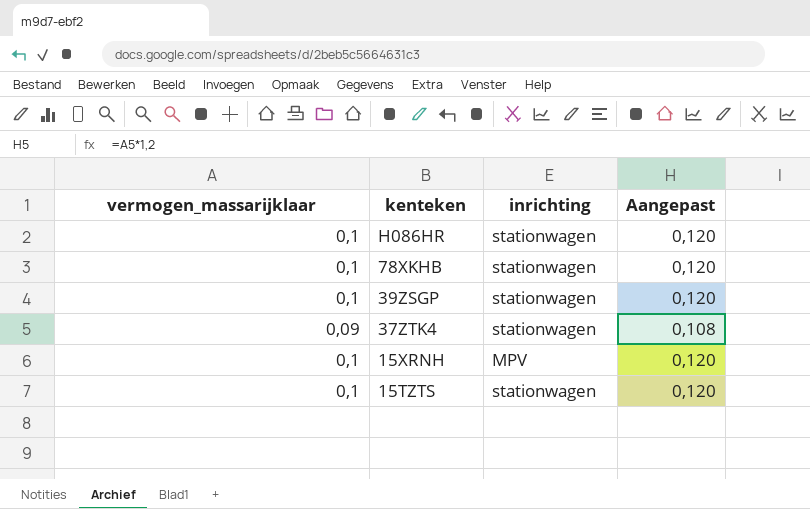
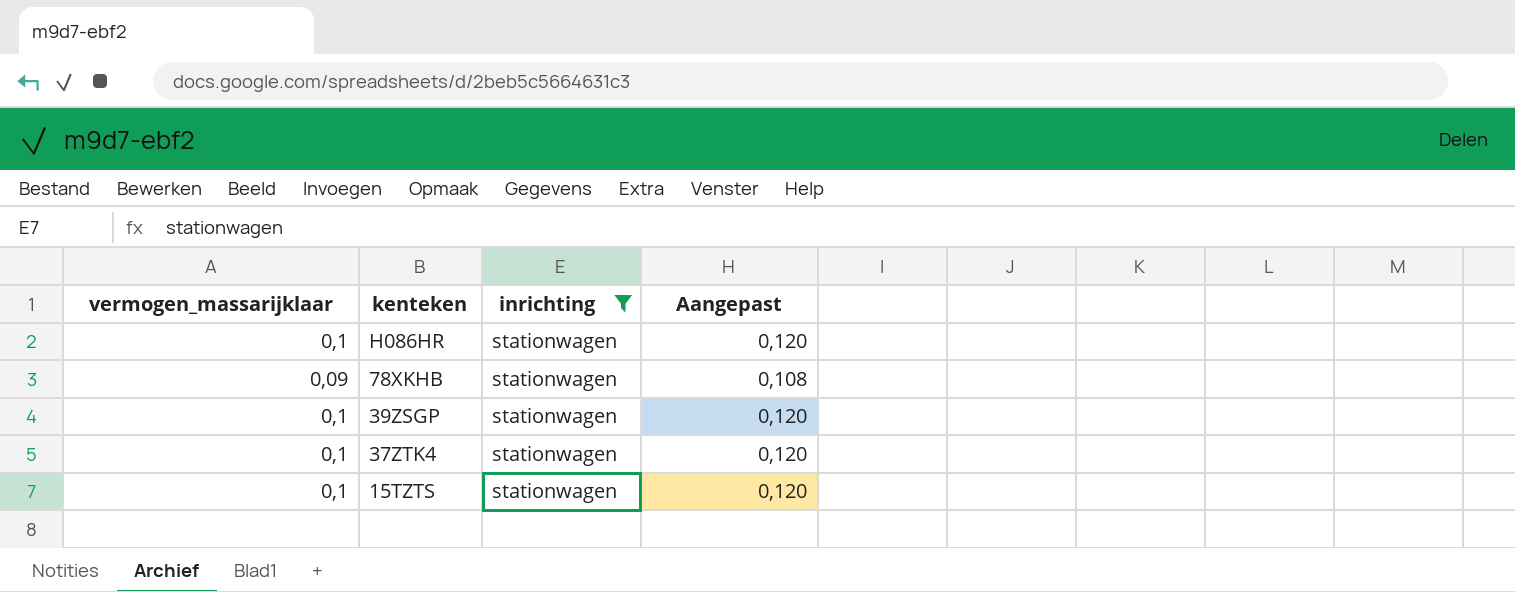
filter: none -> inrichting = stationwagen
78XKHB | vermogen_massarijklaar: 0,1 -> 0,09
78XKHB | Aangepast: 0,120 -> 0,108
37ZTK4 | vermogen_massarijklaar: 0,09 -> 0,1
37ZTK4 | Aangepast: 0,108 -> 0,120

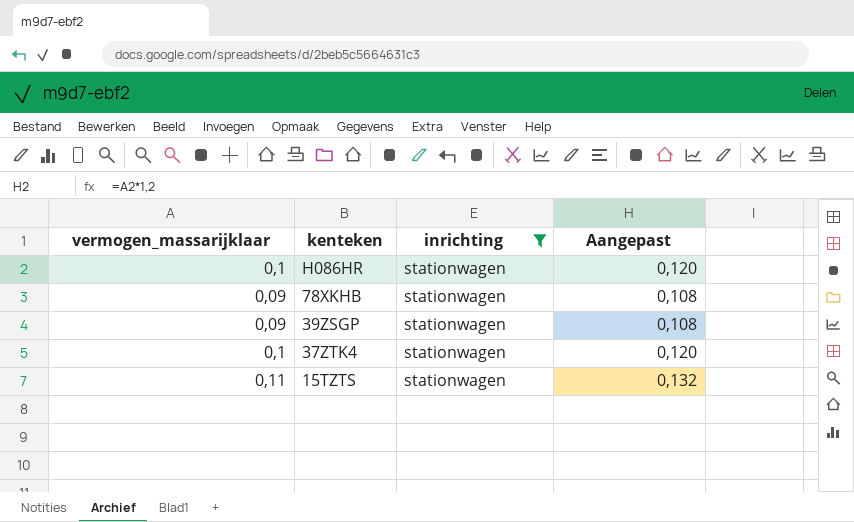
39ZSGP | vermogen_massarijklaar: 0,1 -> 0,09
39ZSGP | Aangepast: 0,120 -> 0,108
15TZTS | vermogen_massarijklaar: 0,1 -> 0,11
15TZTS | Aangepast: 0,120 -> 0,132

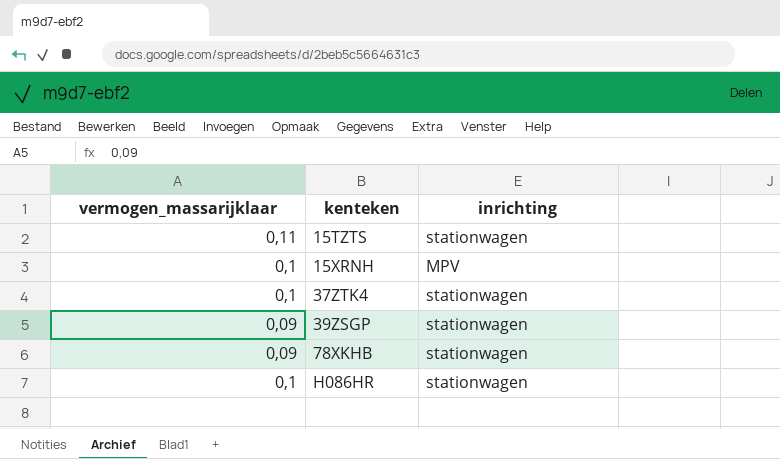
filter: inrichting = stationwagen -> none
row order: kenteken descending -> kenteken ascending
column Aangepast | formula: [vermogen_massarijklaar] * 1,2 -> none

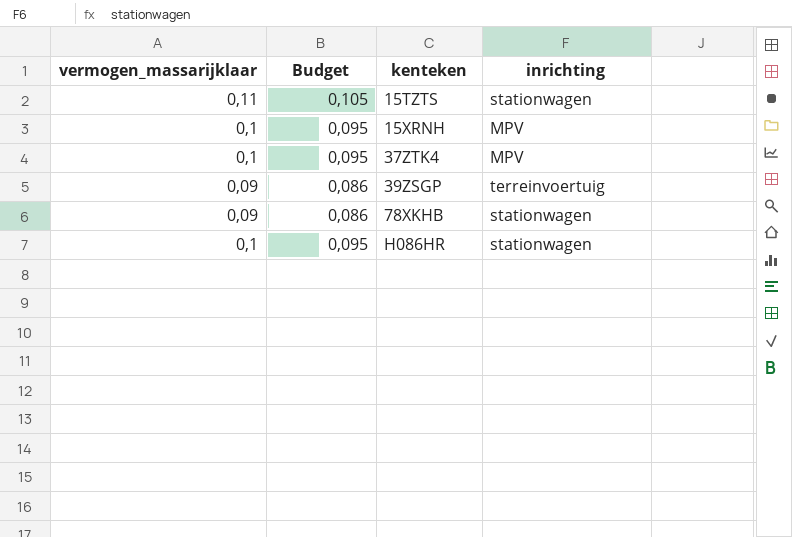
column Budget | formula: none -> [vermogen_massarijklaar] * 0,95
37ZTK4 | inrichting: stationwagen -> MPV
39ZSGP | inrichting: stationwagen -> terreinvoertuig

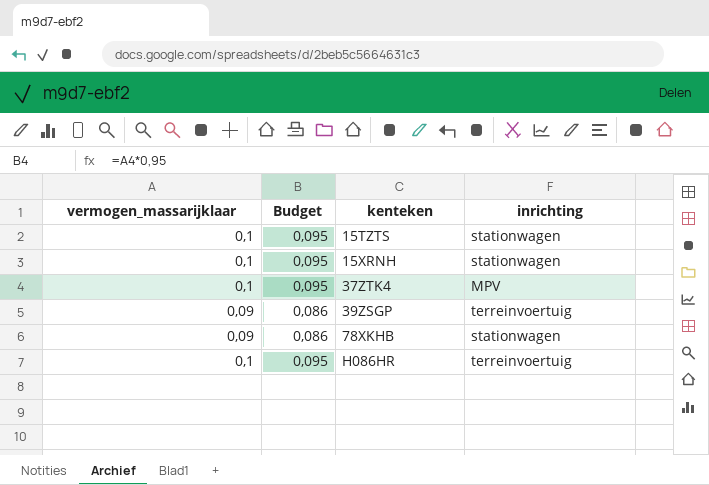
15TZTS | vermogen_massarijklaar: 0,11 -> 0,1
15TZTS | Budget: 0,105 -> 0,095
15XRNH | inrichting: MPV -> stationwagen
H086HR | inrichting: stationwagen -> terreinvoertuig

